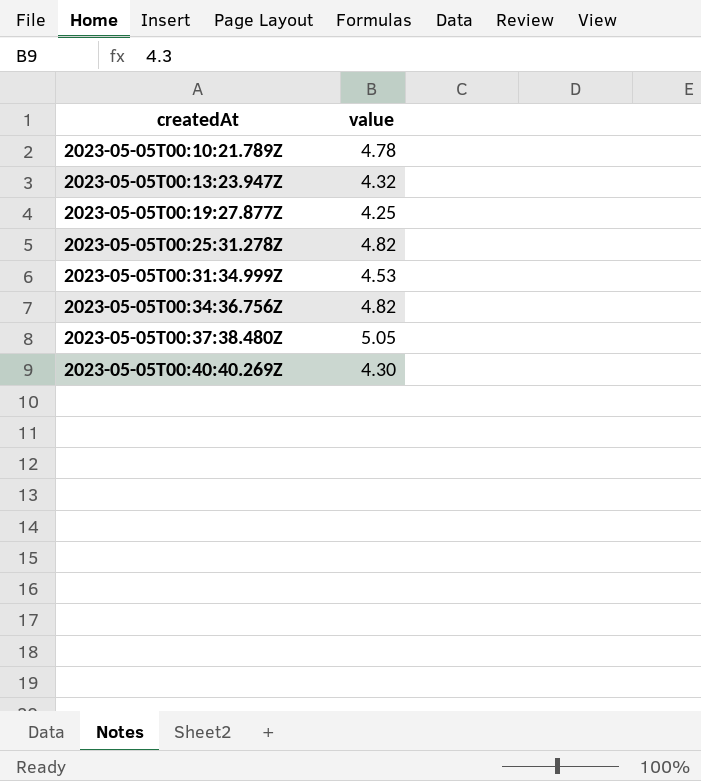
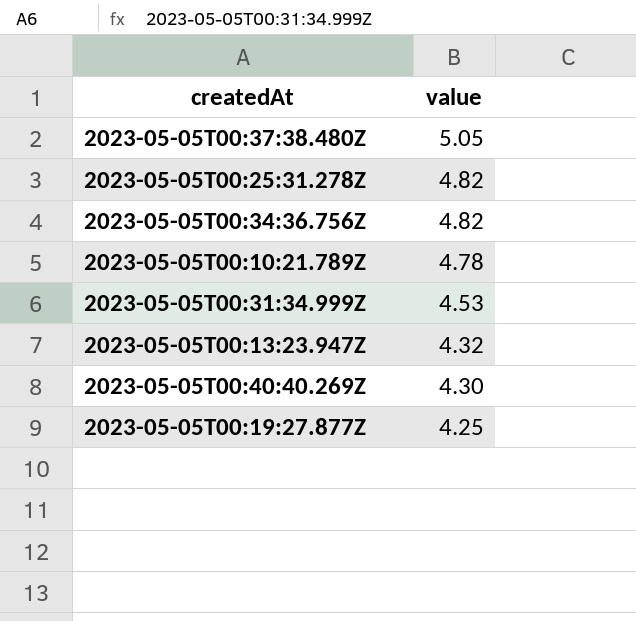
row order: createdAt ascending -> value descending

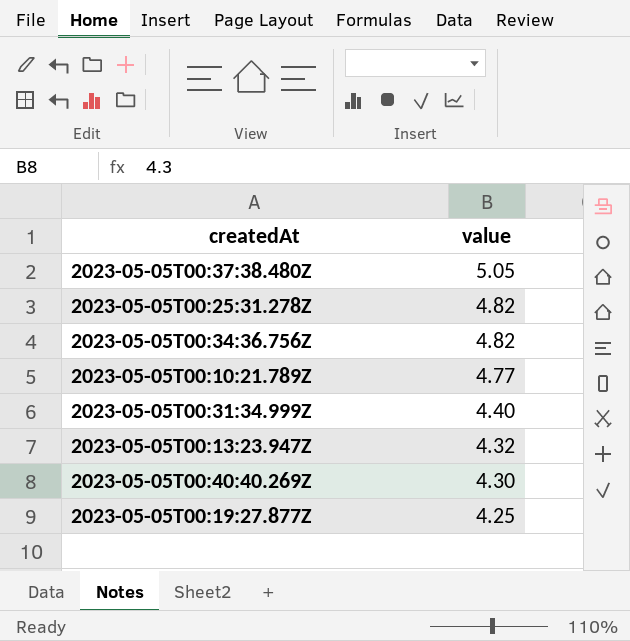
2023-05-05T00:10:21.789Z | value: 4.78 -> 4.77
2023-05-05T00:31:34.999Z | value: 4.53 -> 4.40

